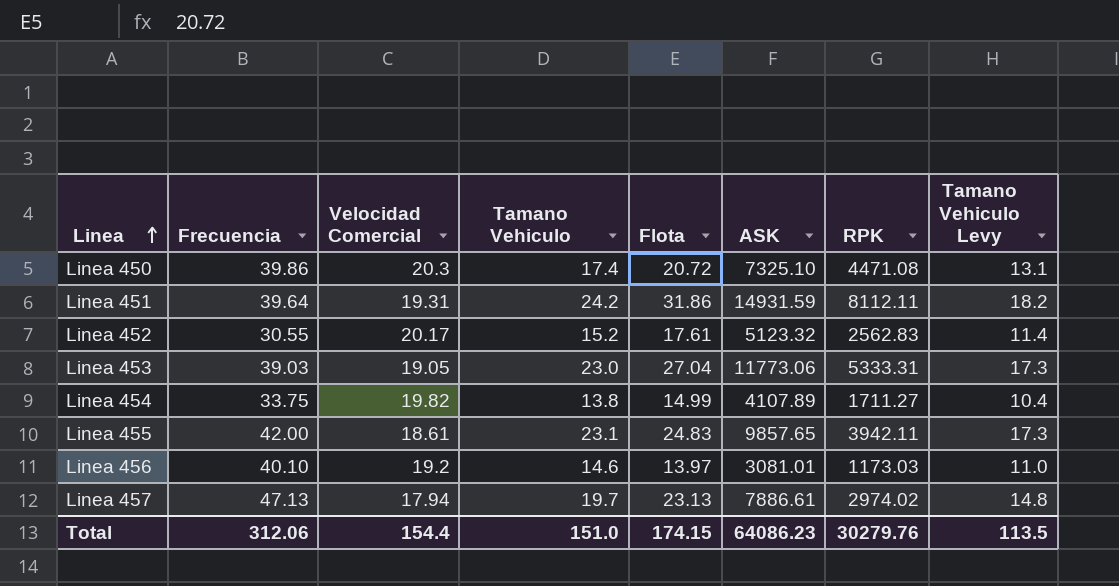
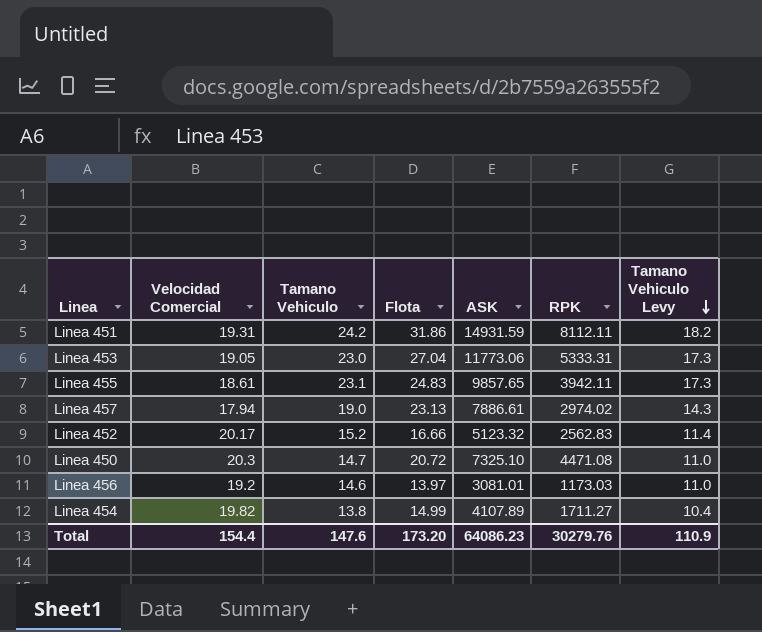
row order: Linea ascending -> Tamano Vehiculo Levy descending
column Frecuencia | position: 2 -> none
Linea 457 | Tamano Vehiculo: 19.7 -> 19.0
Linea 457 | Tamano Vehiculo Levy: 14.8 -> 14.3
Linea 452 | Flota: 17.61 -> 16.66
Linea 450 | Tamano Vehiculo: 17.4 -> 14.7
Linea 450 | Tamano Vehiculo Levy: 13.1 -> 11.0
Total | Tamano Vehiculo: 151.0 -> 147.6
Total | Flota: 174.15 -> 173.20
Total | Tamano Vehiculo Levy: 113.5 -> 110.9

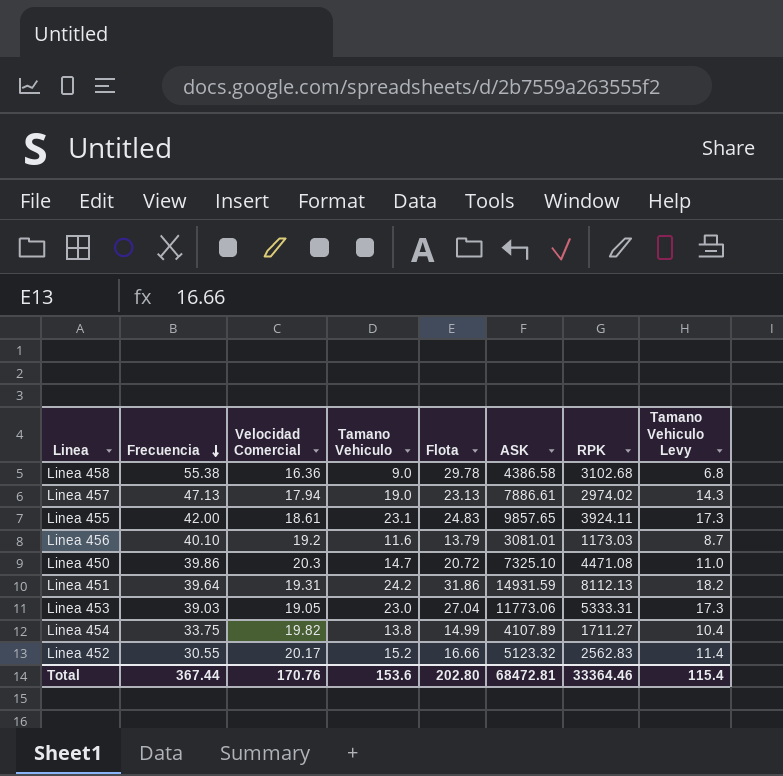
row order: Tamano Vehiculo Levy descending -> Frecuencia descending
column Frecuencia | position: none -> 2
row Linea 458: none -> 55.38 | 16.36 | 9.0 | 29.78 | 4386.58 | 3102.68 | 6.8
Linea 455 | RPK: 3942.11 -> 3924.11
Linea 456 | Tamano Vehiculo: 14.6 -> 11.6
Linea 456 | Flota: 13.97 -> 13.79
Linea 456 | Tamano Vehiculo Levy: 11.0 -> 8.7
Linea 451 | RPK: 8112.11 -> 8112.13
Total | Velocidad Comercial: 154.4 -> 170.76
Total | Tamano Vehiculo: 147.6 -> 153.6
Total | Flota: 173.20 -> 202.80
Total | ASK: 64086.23 -> 68472.81
Total | RPK: 30279.76 -> 33364.46
Total | Tamano Vehiculo Levy: 110.9 -> 115.4

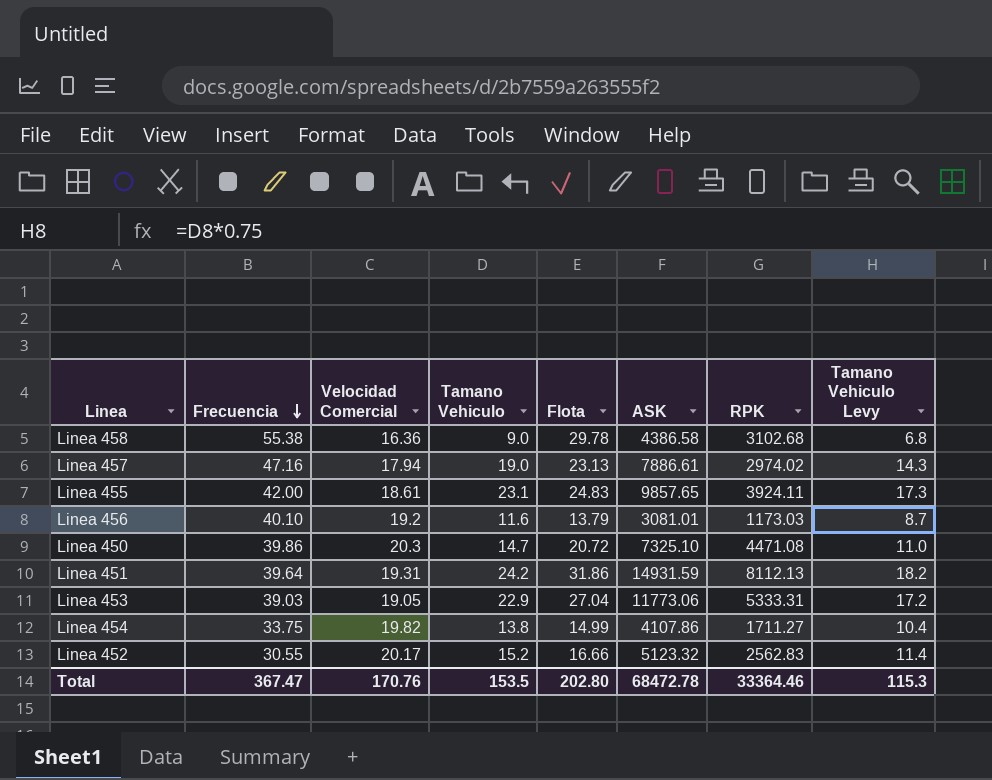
Linea 457 | Frecuencia: 47.13 -> 47.16
Linea 453 | Tamano Vehiculo: 23.0 -> 22.9
Linea 453 | Tamano Vehiculo Levy: 17.3 -> 17.2
Linea 454 | ASK: 4107.89 -> 4107.86
Total | Frecuencia: 367.44 -> 367.47
Total | Tamano Vehiculo: 153.6 -> 153.5
Total | ASK: 68472.81 -> 68472.78
Total | Tamano Vehiculo Levy: 115.4 -> 115.3

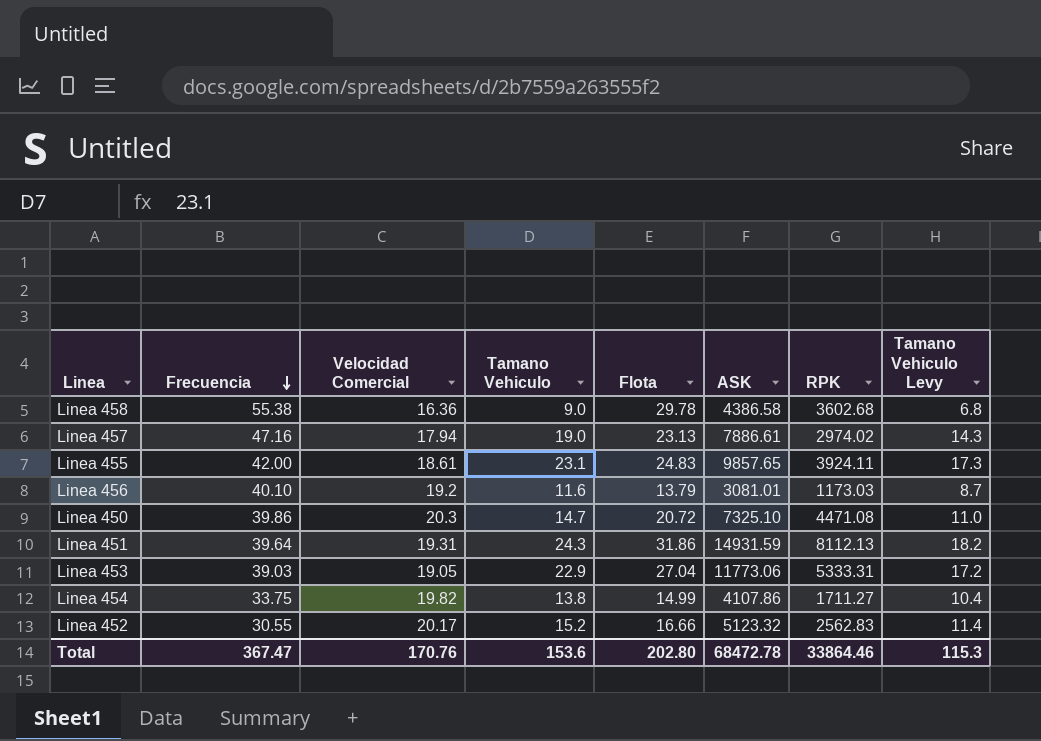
Linea 458 | RPK: 3102.68 -> 3602.68
Linea 451 | Tamano Vehiculo: 24.2 -> 24.3
Total | Tamano Vehiculo: 153.5 -> 153.6
Total | RPK: 33364.46 -> 33864.46

